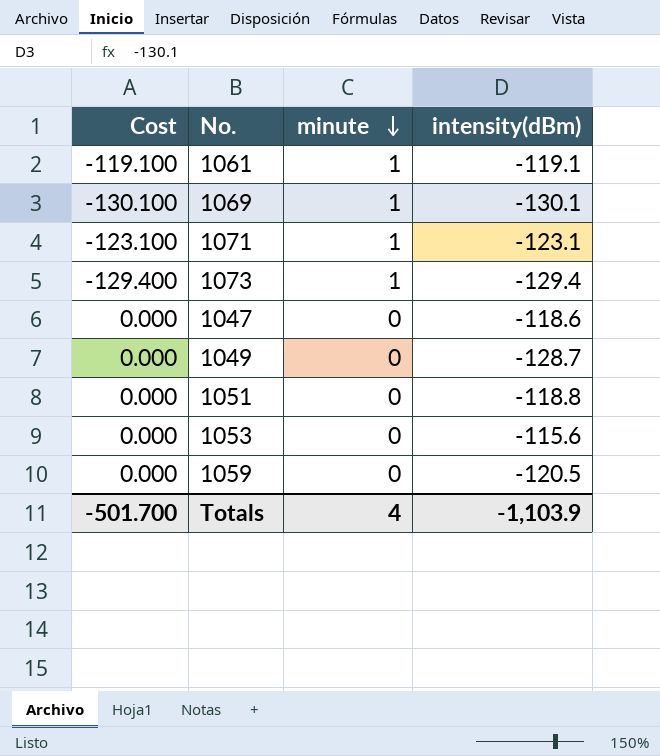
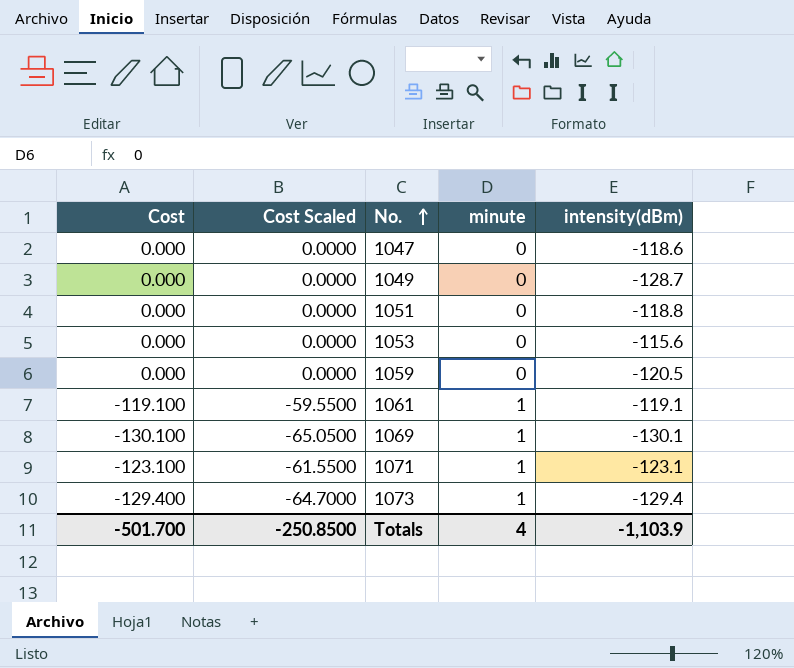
row order: minute descending -> No. ascending
column Cost Scaled | formula: none -> [Cost] * 0.5

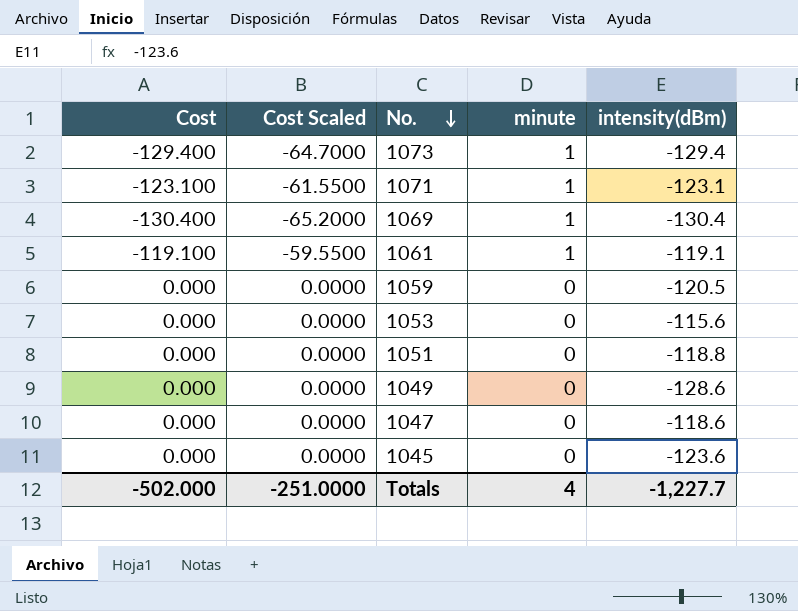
row order: No. ascending -> No. descending
1069 | Cost: -130.100 -> -130.400
1069 | Cost Scaled: -65.0500 -> -65.2000
1069 | intensity(dBm): -130.1 -> -130.4
1049 | intensity(dBm): -128.7 -> -128.6
row 1045: none -> 0.000 | 0.0000 | 0 | -123.6
Totals | Cost: -501.700 -> -502.000
Totals | Cost Scaled: -250.8500 -> -251.0000
Totals | intensity(dBm): -1,103.9 -> -1,227.7

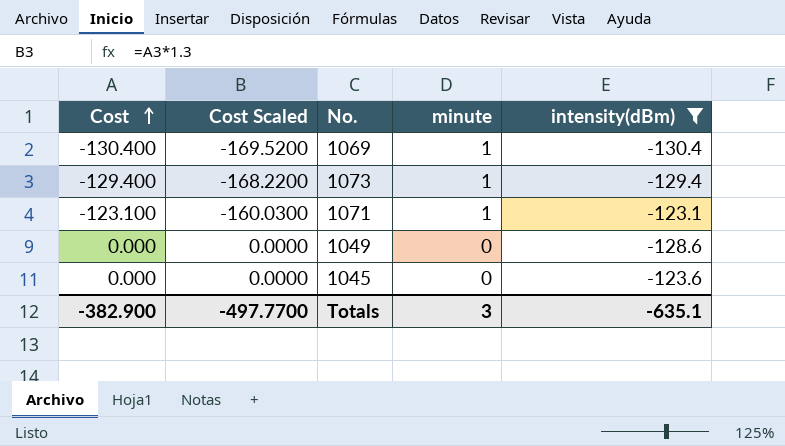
filter: none -> intensity(dBm) <= -123.1
row order: No. descending -> Cost ascending
column Cost Scaled | formula: [Cost] * 0.5 -> [Cost] * 1.3
Totals | Cost: -502.000 -> -382.900
Totals | Cost Scaled: -251.0000 -> -497.7700
Totals | minute: 4 -> 3
Totals | intensity(dBm): -1,227.7 -> -635.1

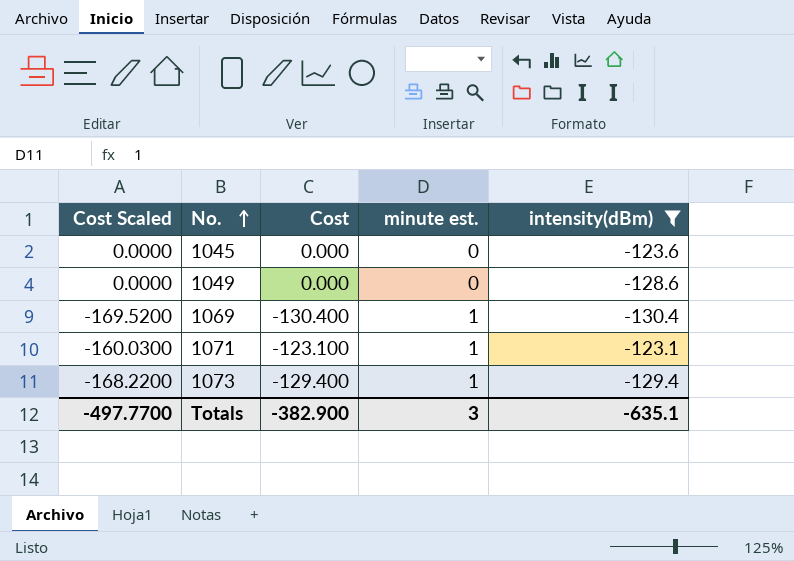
row order: Cost ascending -> No. ascending
column Cost | position: 1 -> 3
column name: minute -> minute est.

